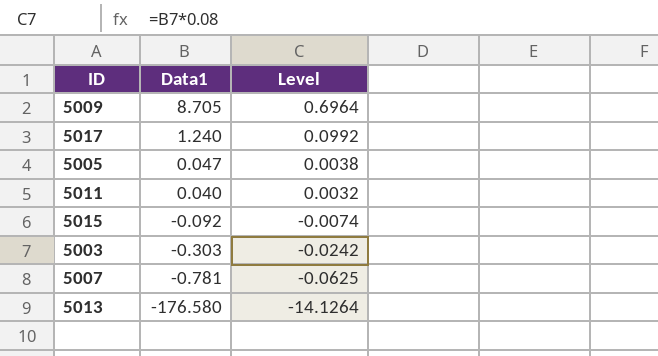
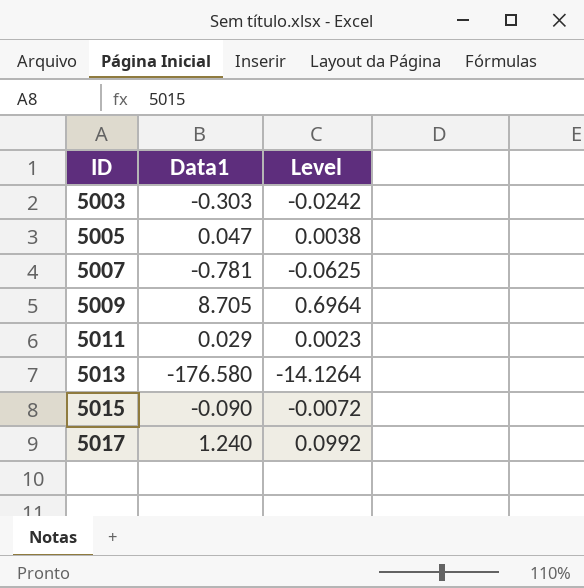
row order: Data1 descending -> ID ascending
5011 | Data1: 0.040 -> 0.029
5011 | Level: 0.0032 -> 0.0023
5015 | Data1: -0.092 -> -0.090
5015 | Level: -0.0074 -> -0.0072

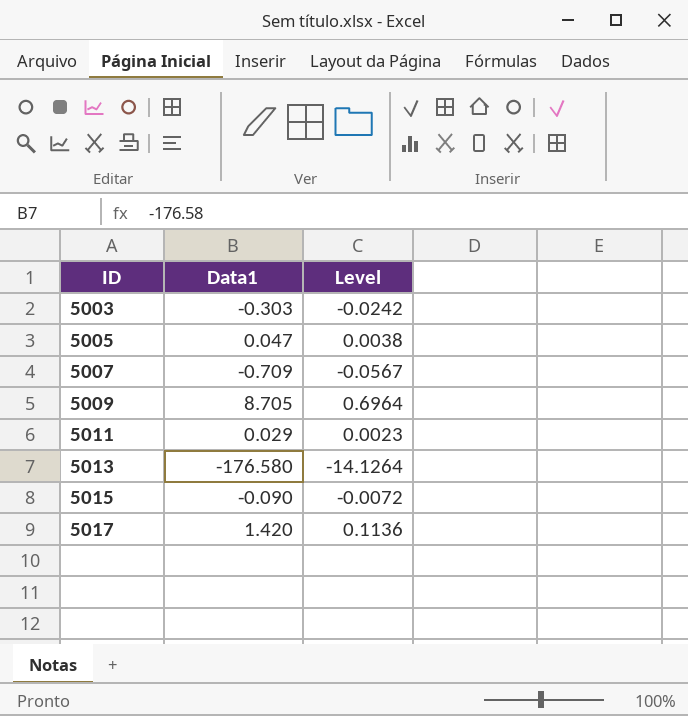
5007 | Data1: -0.781 -> -0.709
5007 | Level: -0.0625 -> -0.0567
5017 | Data1: 1.240 -> 1.420
5017 | Level: 0.0992 -> 0.1136

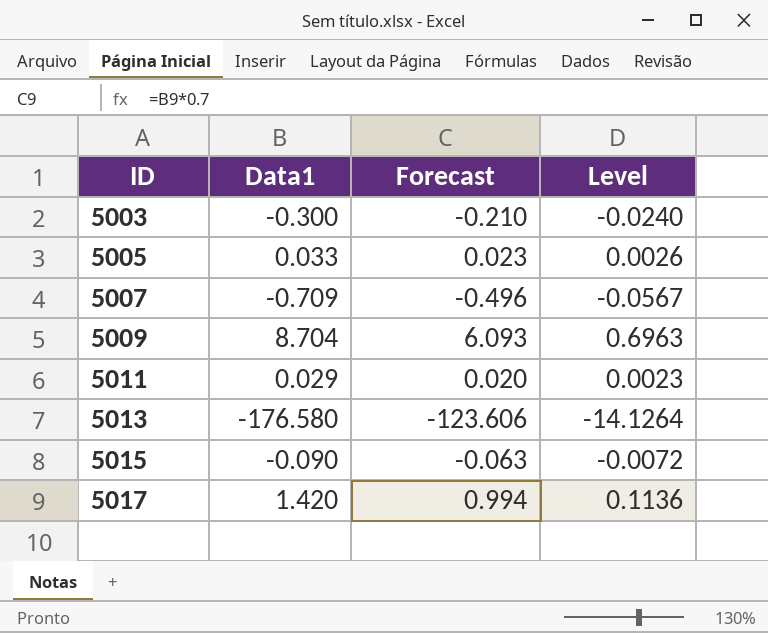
column Forecast | formula: none -> [Data1] * 0.7
5003 | Data1: -0.303 -> -0.300
5003 | Level: -0.0242 -> -0.0240
5005 | Data1: 0.047 -> 0.033
5005 | Level: 0.0038 -> 0.0026
5009 | Data1: 8.705 -> 8.704
5009 | Level: 0.6964 -> 0.6963

